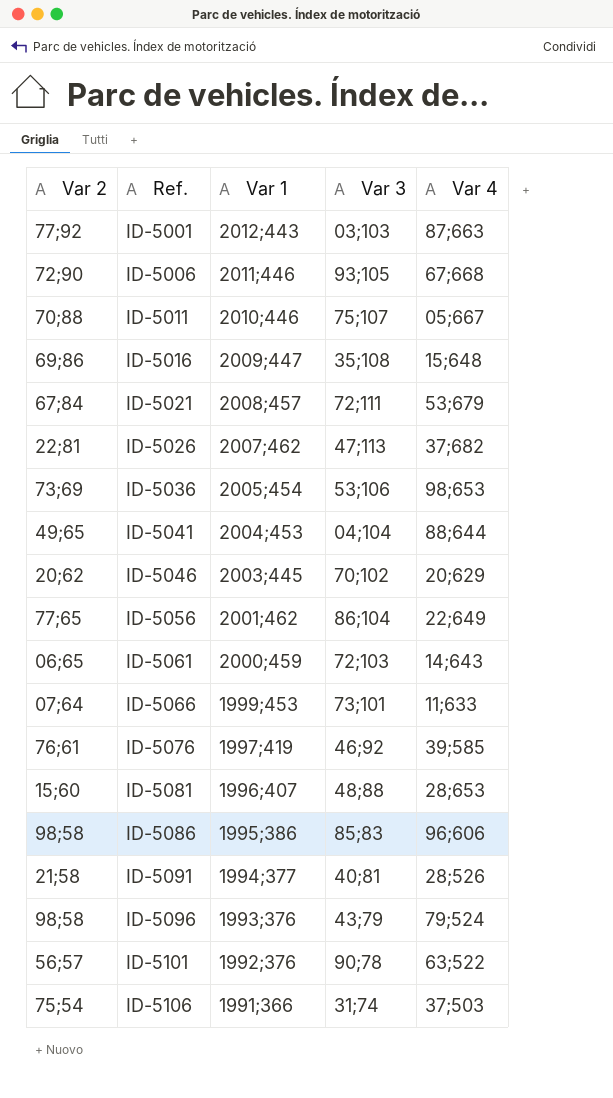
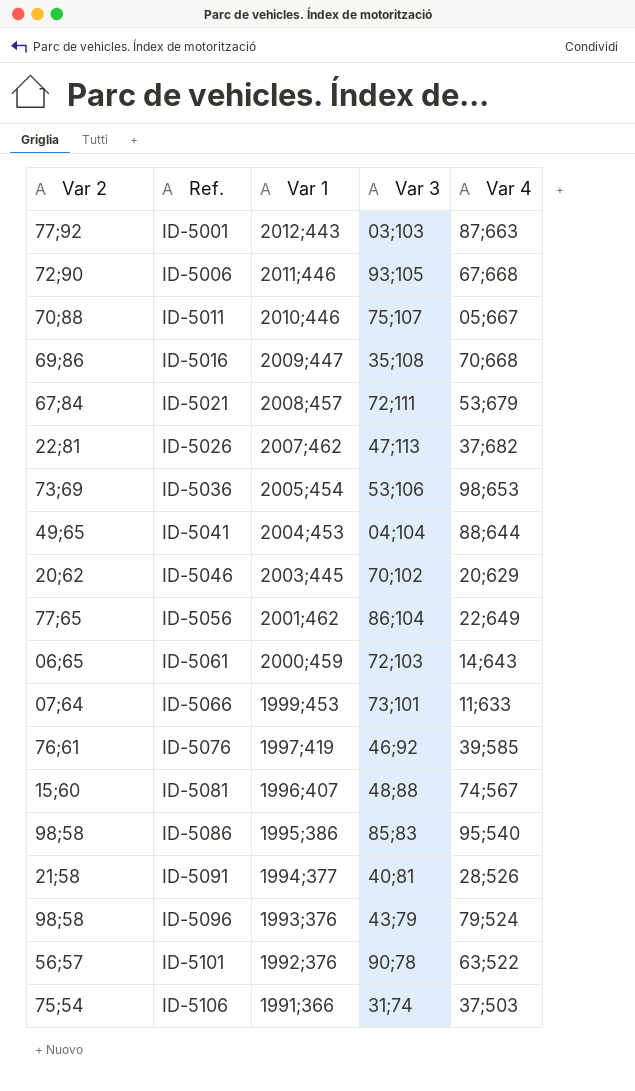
ID-5016 | Var 4: 15;648 -> 70;668
ID-5081 | Var 4: 28;653 -> 74;567
ID-5086 | Var 4: 96;606 -> 95;540

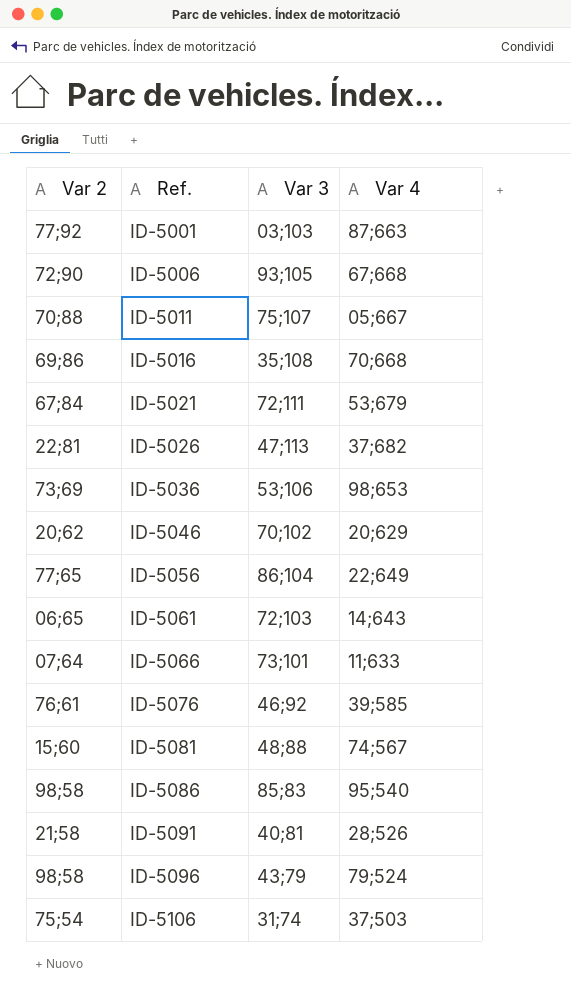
column Var 1 | position: 3 -> none
row ID-5041: 49;65 | 2004;453 | 04;104 | 88;644 -> none
row ID-5101: 56;57 | 1992;376 | 90;78 | 63;522 -> none

